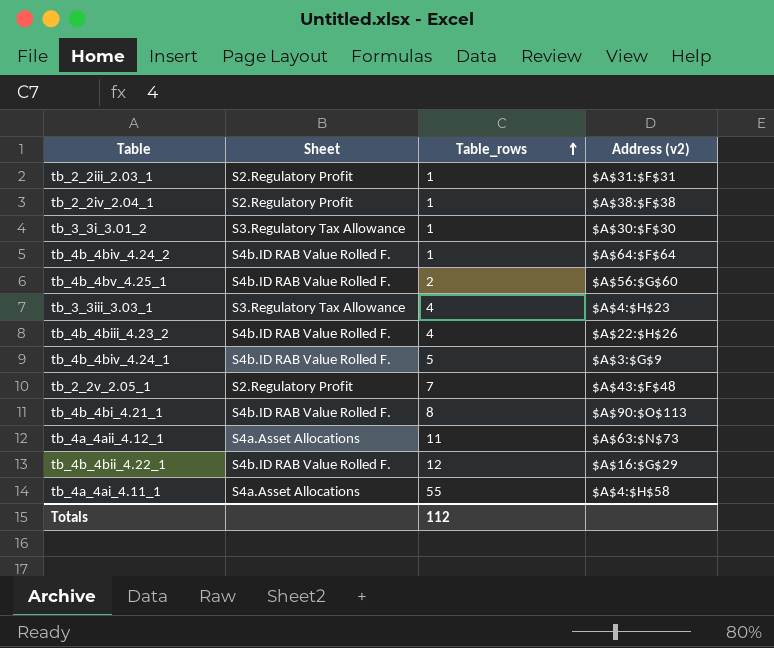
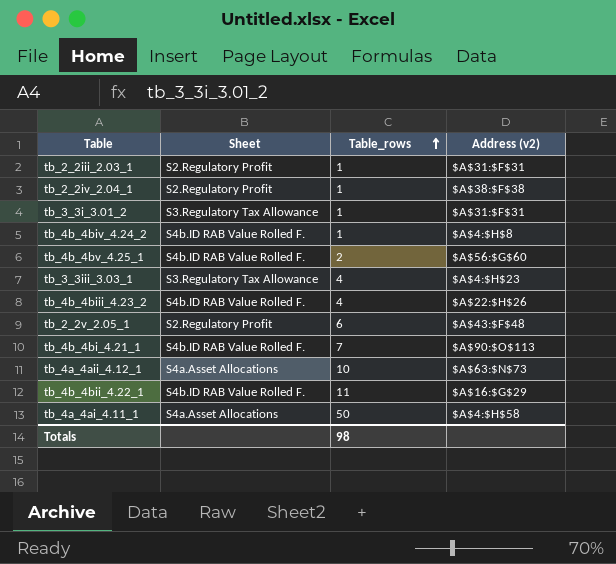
row tb_4b_4biv_4.24_1: S4b.ID RAB Value Rolled F. | 5 | $A$3:$G$9 -> none
tb_3_3i_3.01_2 | Address (v2): $A$30:$F$30 -> $A$31:$F$31
tb_4b_4biv_4.24_2 | Address (v2): $A$64:$F$64 -> $A$4:$H$8
tb_2_2v_2.05_1 | Table_rows: 7 -> 6
tb_4b_4bi_4.21_1 | Table_rows: 8 -> 7
tb_4a_4aii_4.12_1 | Table_rows: 11 -> 10
tb_4b_4bii_4.22_1 | Table_rows: 12 -> 11
tb_4a_4ai_4.11_1 | Table_rows: 55 -> 50
Totals | Table_rows: 112 -> 98

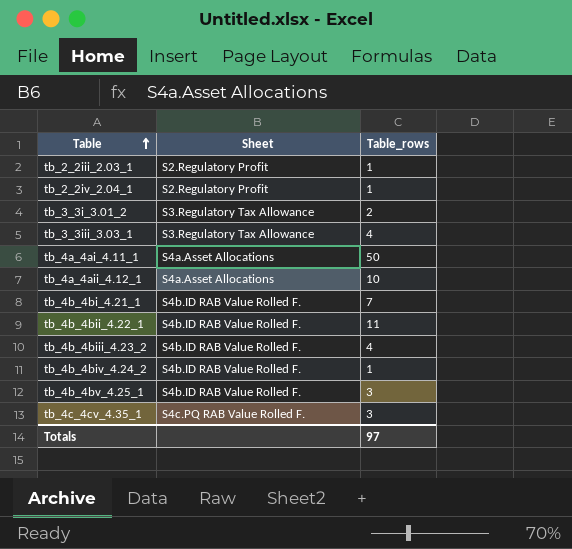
row order: Table_rows ascending -> Table ascending
column Address (v2) | position: 4 -> none
row tb_2_2v_2.05_1: S2.Regulatory Profit | 6 | $A$43:$F$48 -> none
tb_3_3i_3.01_2 | Table_rows: 1 -> 2
tb_4b_4bv_4.25_1 | Table_rows: 2 -> 3
row tb_4c_4cv_4.35_1: none -> S4c.PQ RAB Value Rolled F. | 3
Totals | Table_rows: 98 -> 97

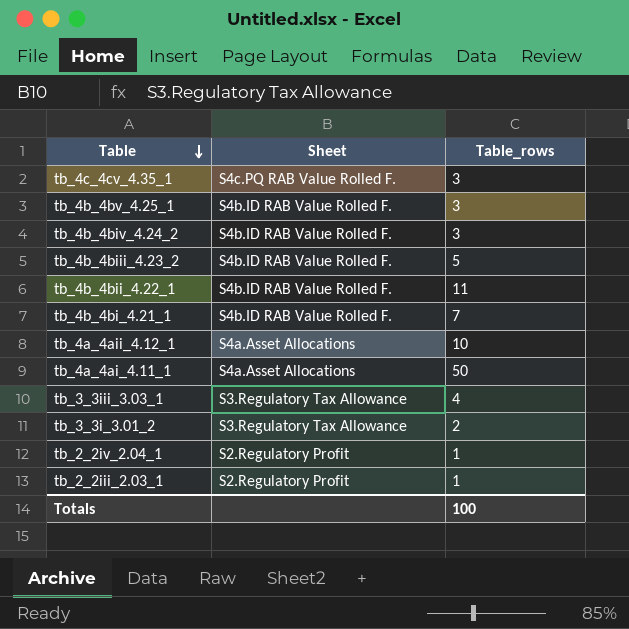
row order: Table ascending -> Table descending
tb_4b_4biv_4.24_2 | Table_rows: 1 -> 3
tb_4b_4biii_4.23_2 | Table_rows: 4 -> 5
Totals | Table_rows: 97 -> 100

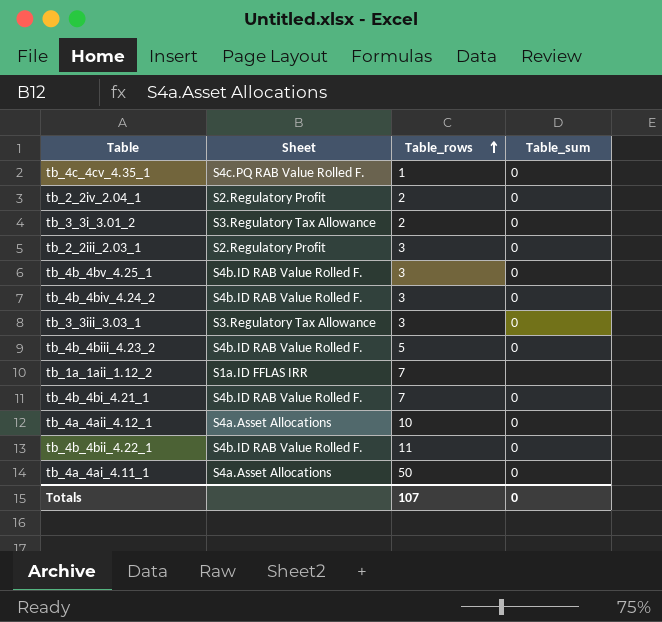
row order: Table descending -> Table_rows ascending
column Table_sum | position: none -> 4
tb_4c_4cv_4.35_1 | Table_rows: 3 -> 1
tb_2_2iv_2.04_1 | Table_rows: 1 -> 2
tb_2_2iii_2.03_1 | Table_rows: 1 -> 3
tb_3_3iii_3.03_1 | Table_rows: 4 -> 3
row tb_1a_1aii_1.12_2: none -> S1a.ID FFLAS IRR | 7 | none
Totals | Table_rows: 100 -> 107

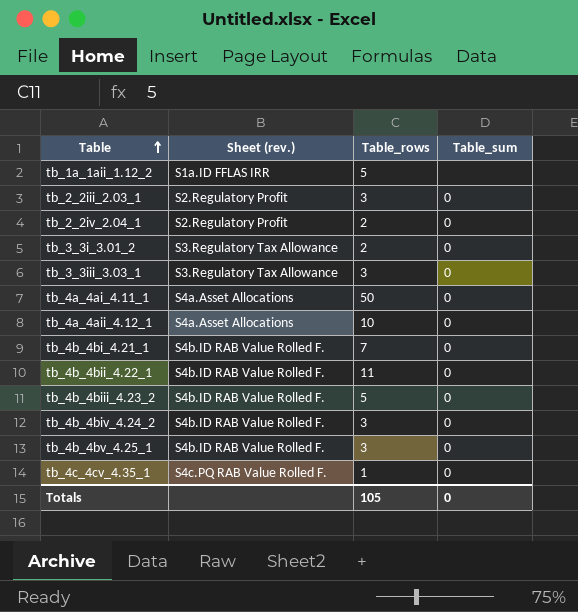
row order: Table_rows ascending -> Table ascending
column name: Sheet -> Sheet (rev.)
tb_1a_1aii_1.12_2 | Table_rows: 7 -> 5
Totals | Table_rows: 107 -> 105

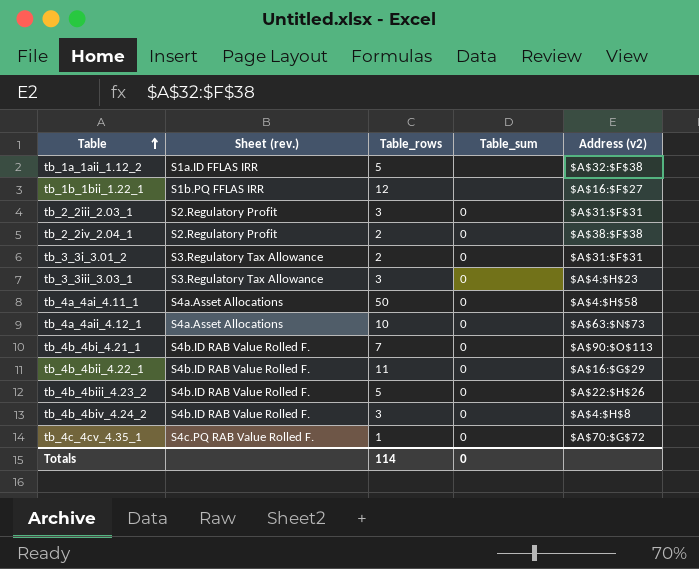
column Address (v2) | position: none -> 5
row tb_4b_4bv_4.25_1: S4b.ID RAB Value Rolled F. | 3 | 0 -> none
row tb_1b_1bii_1.22_1: none -> S1b.PQ FFLAS IRR | 12 | none | $A$16:$F$27
Totals | Table_rows: 105 -> 114

